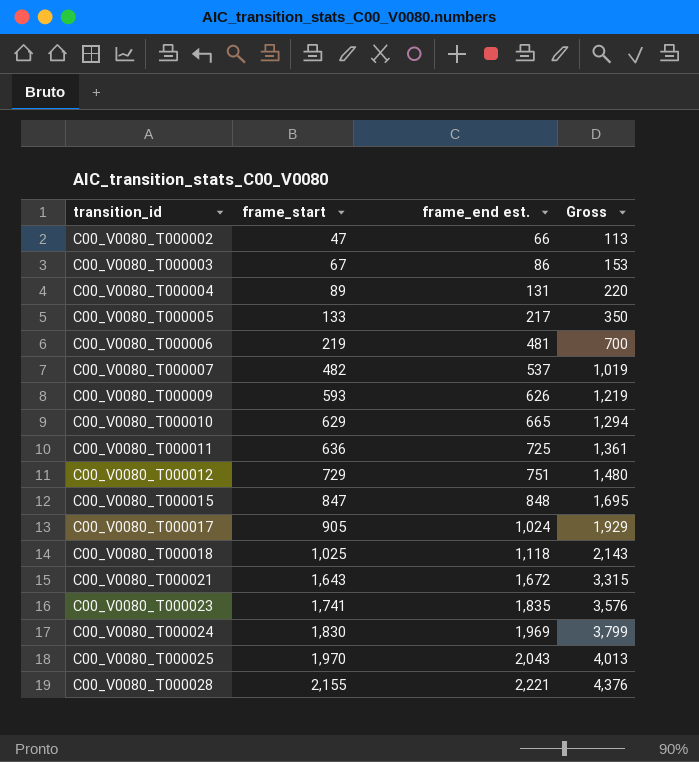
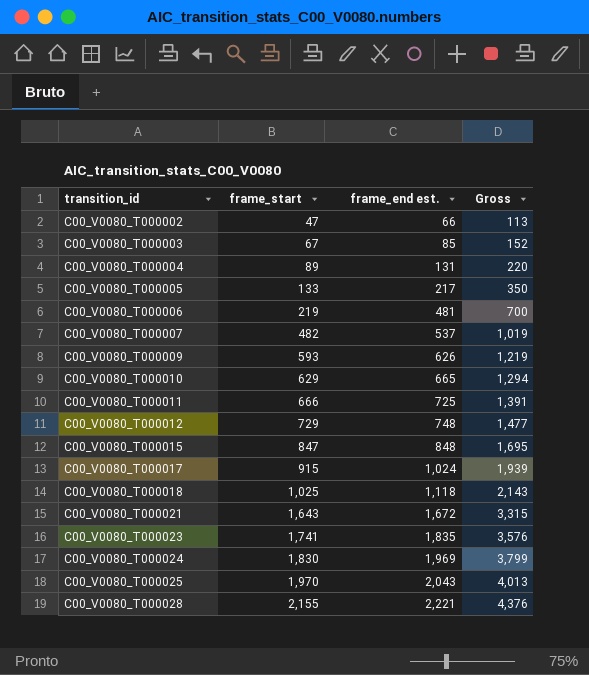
C00_V0080_T000003 | frame_end est.: 86 -> 85
C00_V0080_T000003 | Gross: 153 -> 152
C00_V0080_T000011 | frame_start: 636 -> 666
C00_V0080_T000011 | Gross: 1,361 -> 1,391
C00_V0080_T000012 | frame_end est.: 751 -> 748
C00_V0080_T000012 | Gross: 1,480 -> 1,477
C00_V0080_T000017 | frame_start: 905 -> 915
C00_V0080_T000017 | Gross: 1,929 -> 1,939

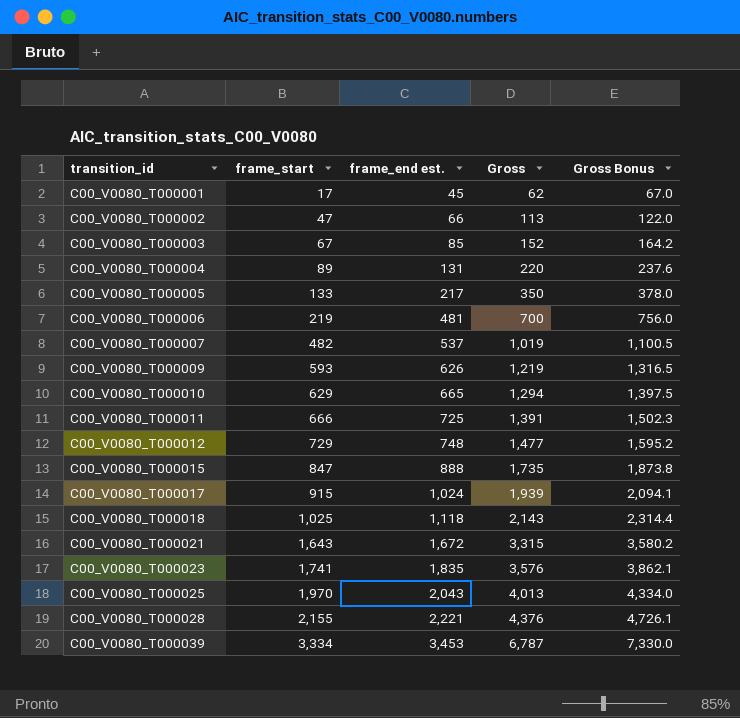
column Gross Bonus | formula: none -> [Gross] * 1.08
row C00_V0080_T000024: 1,830 | 1,969 | 3,799 -> none
row C00_V0080_T000001: none -> 17 | 45 | 62 | 67.0
C00_V0080_T000015 | frame_end est.: 848 -> 888
C00_V0080_T000015 | Gross: 1,695 -> 1,735
row C00_V0080_T000039: none -> 3,334 | 3,453 | 6,787 | 7,330.0

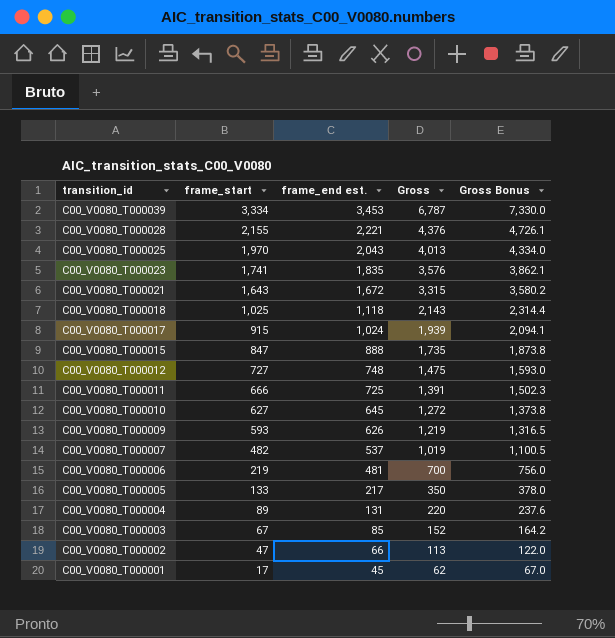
row order: transition_id ascending -> transition_id descending
C00_V0080_T000012 | frame_start: 729 -> 727
C00_V0080_T000012 | Gross: 1,477 -> 1,475
C00_V0080_T000012 | Gross Bonus: 1,595.2 -> 1,593.0
C00_V0080_T000010 | frame_start: 629 -> 627
C00_V0080_T000010 | frame_end est.: 665 -> 645
C00_V0080_T000010 | Gross: 1,294 -> 1,272
C00_V0080_T000010 | Gross Bonus: 1,397.5 -> 1,373.8

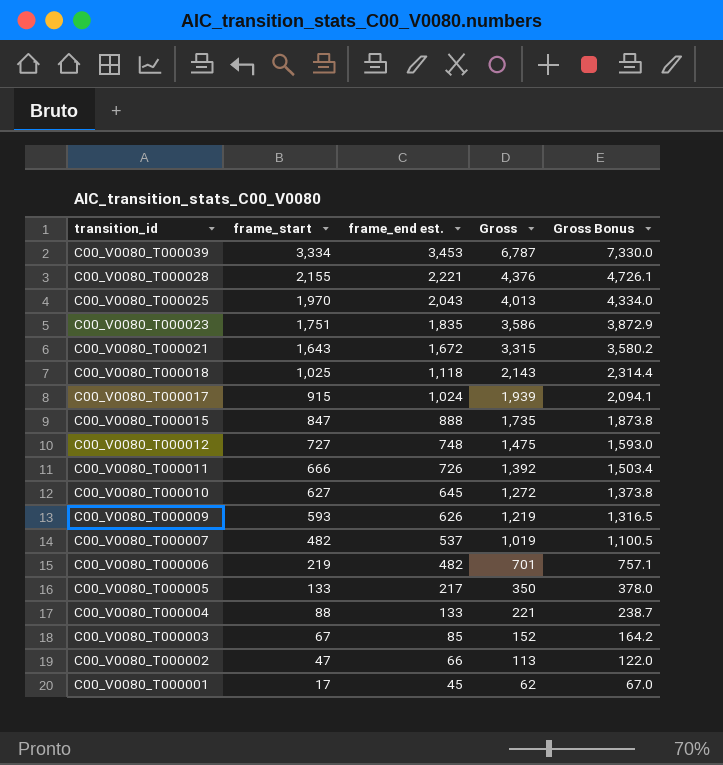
C00_V0080_T000023 | frame_start: 1,741 -> 1,751
C00_V0080_T000023 | Gross: 3,576 -> 3,586
C00_V0080_T000023 | Gross Bonus: 3,862.1 -> 3,872.9
C00_V0080_T000011 | frame_end est.: 725 -> 726
C00_V0080_T000011 | Gross: 1,391 -> 1,392
C00_V0080_T000011 | Gross Bonus: 1,502.3 -> 1,503.4
C00_V0080_T000006 | frame_end est.: 481 -> 482
C00_V0080_T000006 | Gross: 700 -> 701
C00_V0080_T000006 | Gross Bonus: 756.0 -> 757.1
C00_V0080_T000004 | frame_start: 89 -> 88
C00_V0080_T000004 | frame_end est.: 131 -> 133
C00_V0080_T000004 | Gross: 220 -> 221
C00_V0080_T000004 | Gross Bonus: 237.6 -> 238.7

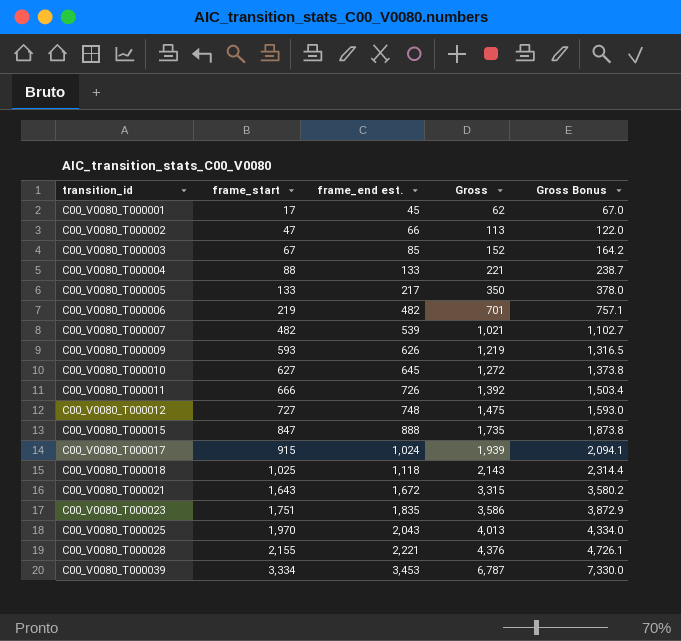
row order: transition_id descending -> transition_id ascending
C00_V0080_T000007 | frame_end est.: 537 -> 539
C00_V0080_T000007 | Gross: 1,019 -> 1,021
C00_V0080_T000007 | Gross Bonus: 1,100.5 -> 1,102.7

